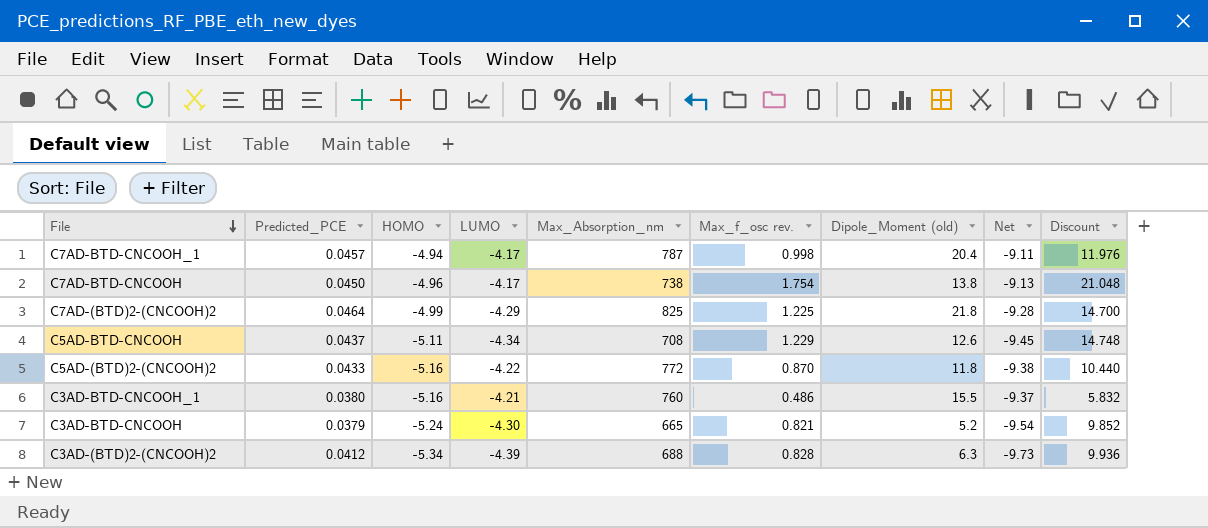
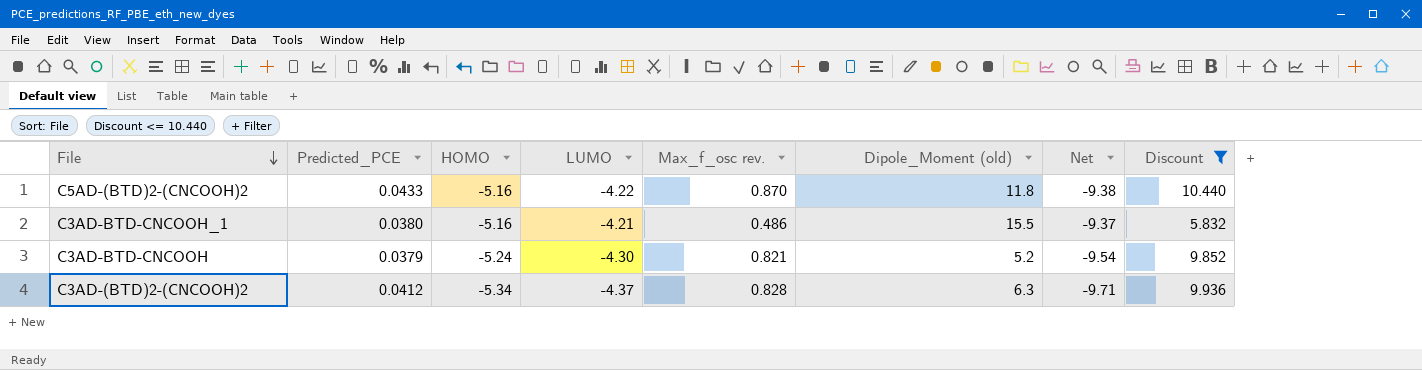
filter: none -> Discount <= 10.440
column Max_Absorption_nm | position: 5 -> none
C3AD-(BTD)2-(CNCOOH)2 | LUMO: -4.39 -> -4.37
C3AD-(BTD)2-(CNCOOH)2 | Net: -9.73 -> -9.71

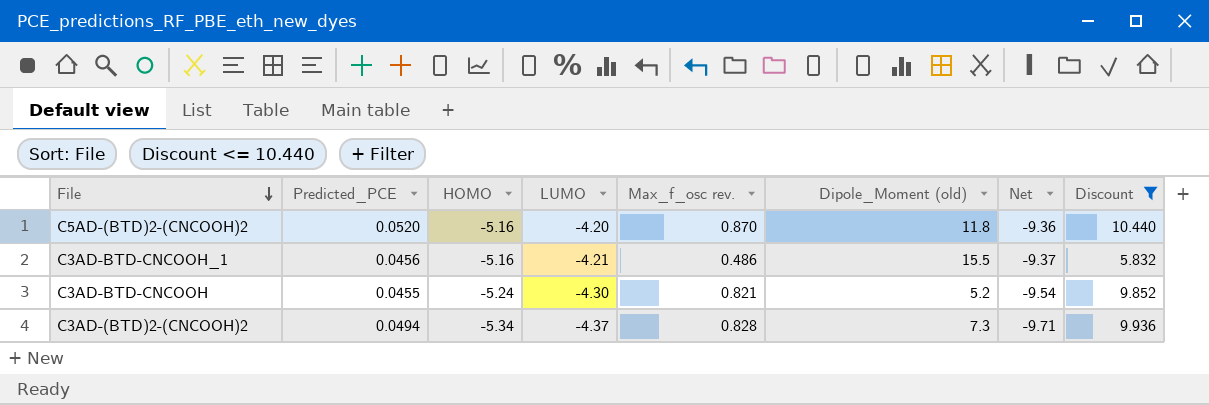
C5AD-(BTD)2-(CNCOOH)2 | Predicted_PCE: 0.0433 -> 0.0520
C5AD-(BTD)2-(CNCOOH)2 | LUMO: -4.22 -> -4.20
C5AD-(BTD)2-(CNCOOH)2 | Net: -9.38 -> -9.36
C3AD-BTD-CNCOOH_1 | Predicted_PCE: 0.0380 -> 0.0456
C3AD-BTD-CNCOOH | Predicted_PCE: 0.0379 -> 0.0455
C3AD-(BTD)2-(CNCOOH)2 | Predicted_PCE: 0.0412 -> 0.0494
C3AD-(BTD)2-(CNCOOH)2 | Dipole_Moment (old): 6.3 -> 7.3

